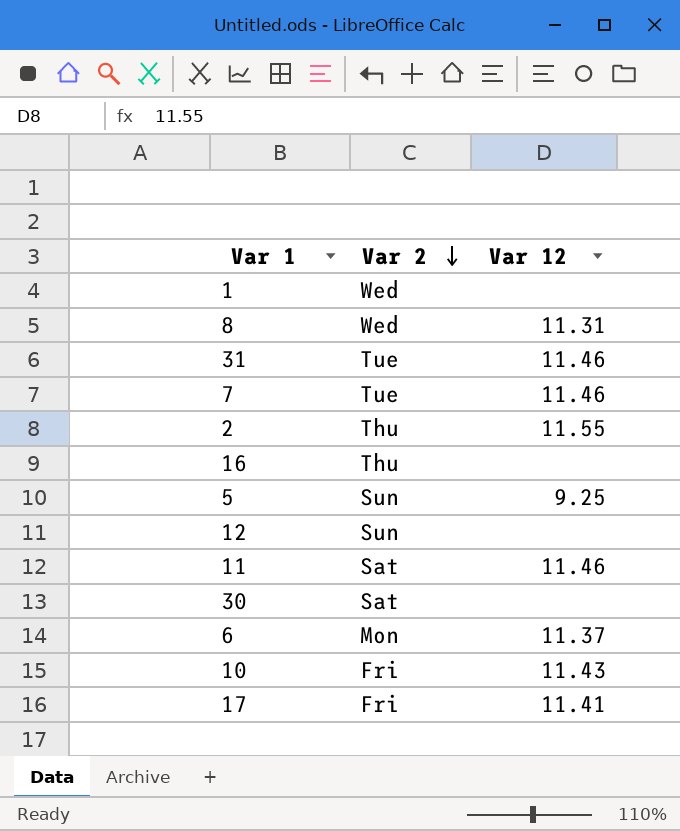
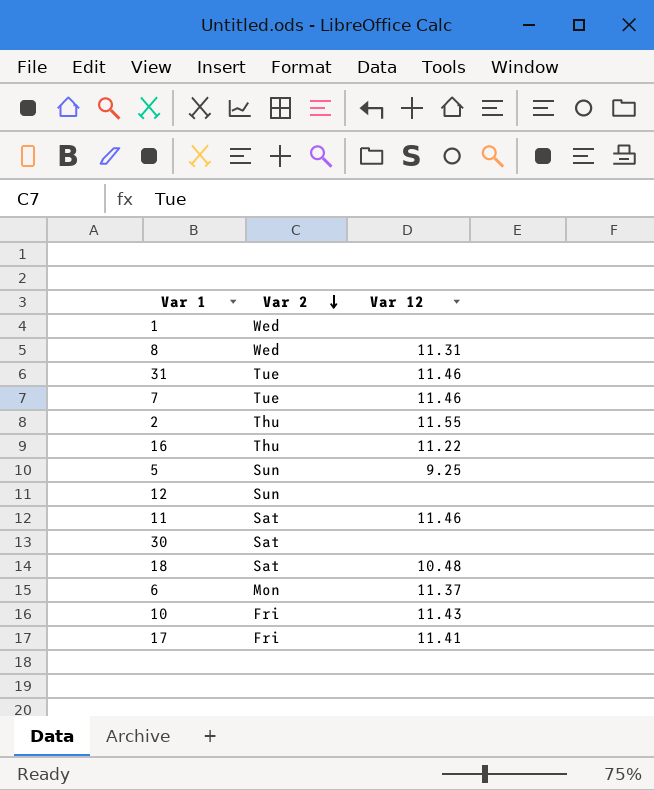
16 | Var 12: none -> 11.22
row 18: none -> Sat | 10.48

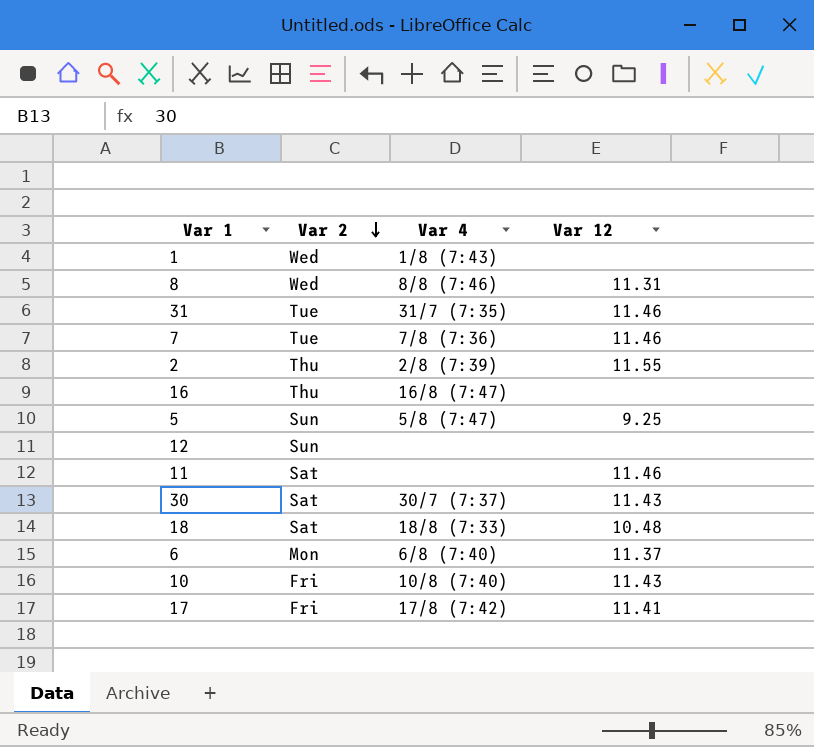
column Var 4 | position: none -> 3
16 | Var 12: 11.22 -> none
30 | Var 12: none -> 11.43

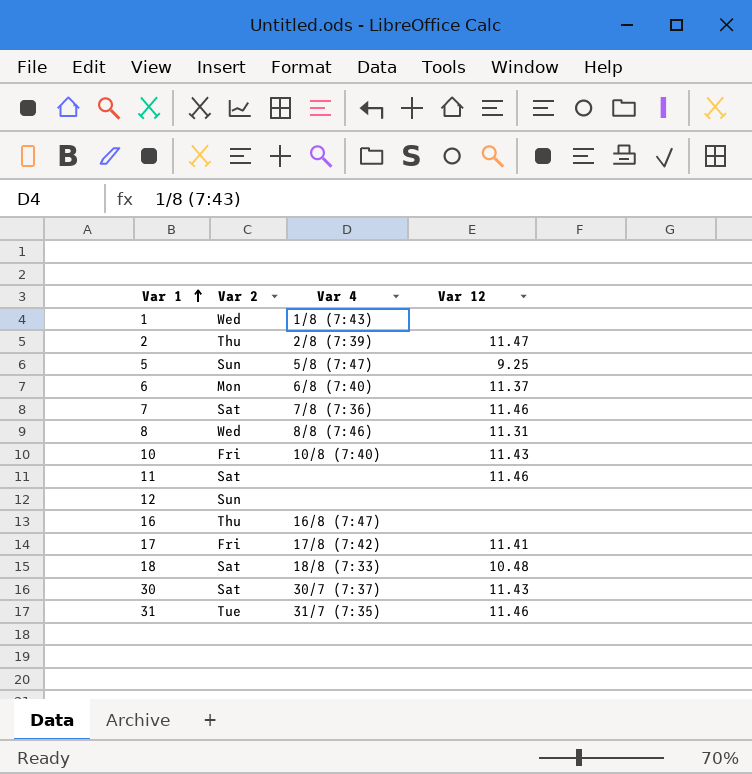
row order: Var 2 descending -> Var 1 ascending
2 | Var 12: 11.55 -> 11.47
7 | Var 2: Tue -> Sat

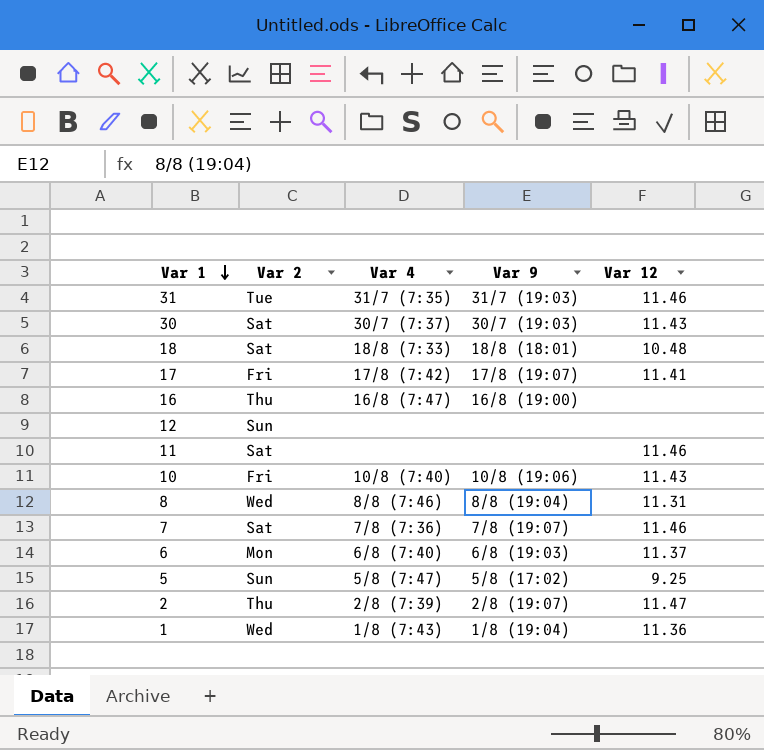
row order: Var 1 ascending -> Var 1 descending
column Var 9 | position: none -> 4
1 | Var 12: none -> 11.36

